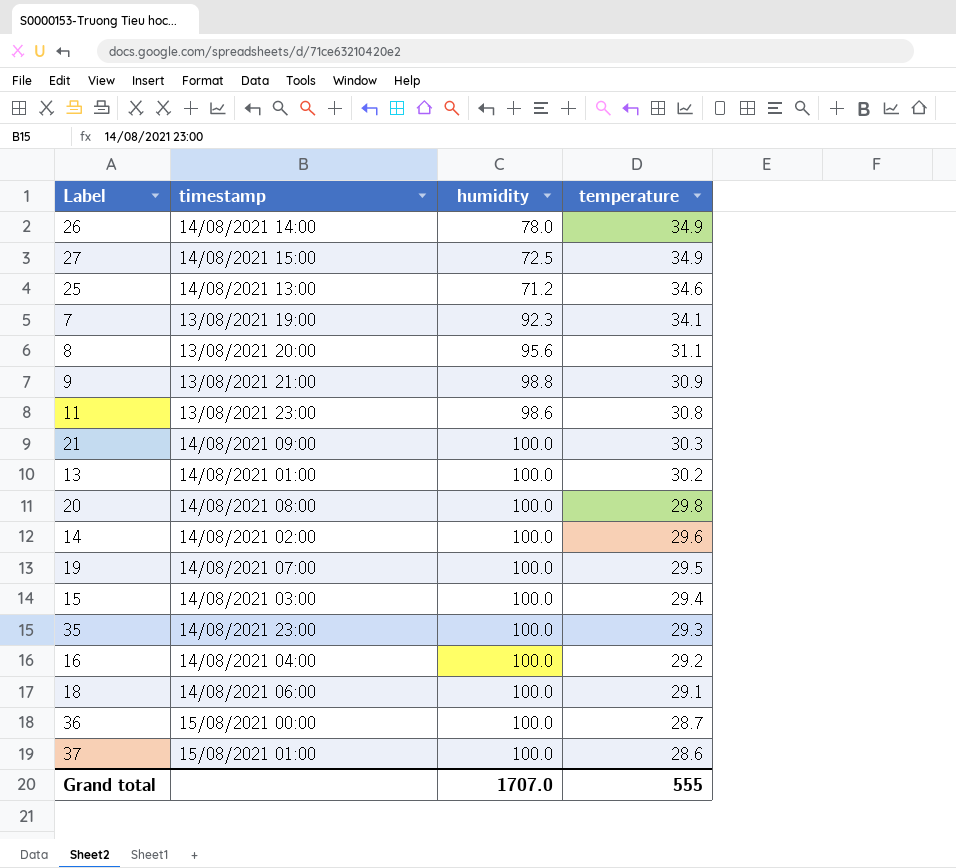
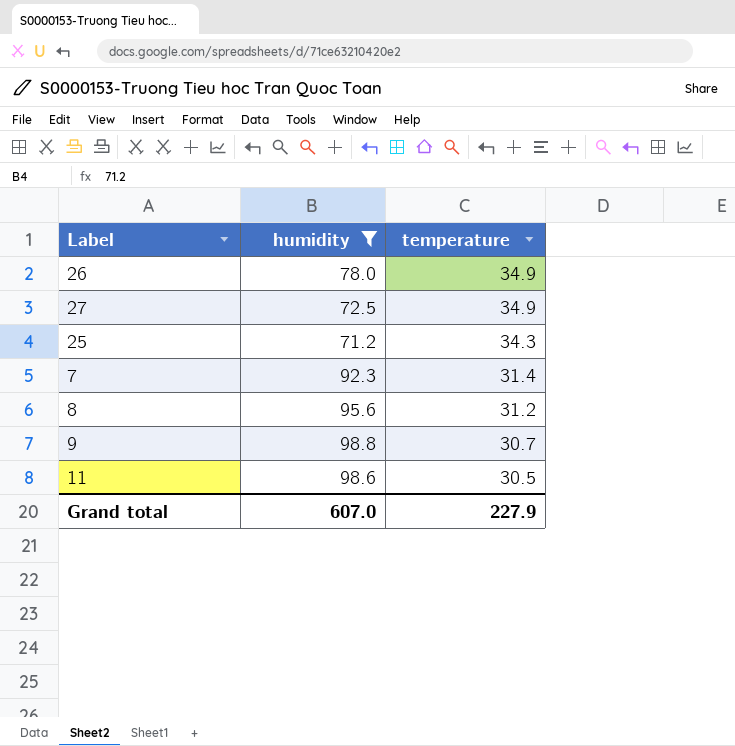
filter: none -> humidity != 100.0
column timestamp | position: 2 -> none
25 | temperature: 34.6 -> 34.3
7 | temperature: 34.1 -> 31.4
8 | temperature: 31.1 -> 31.2
9 | temperature: 30.9 -> 30.7
11 | temperature: 30.8 -> 30.5
Grand total | humidity: 1707.0 -> 607.0
Grand total | temperature: 555 -> 227.9

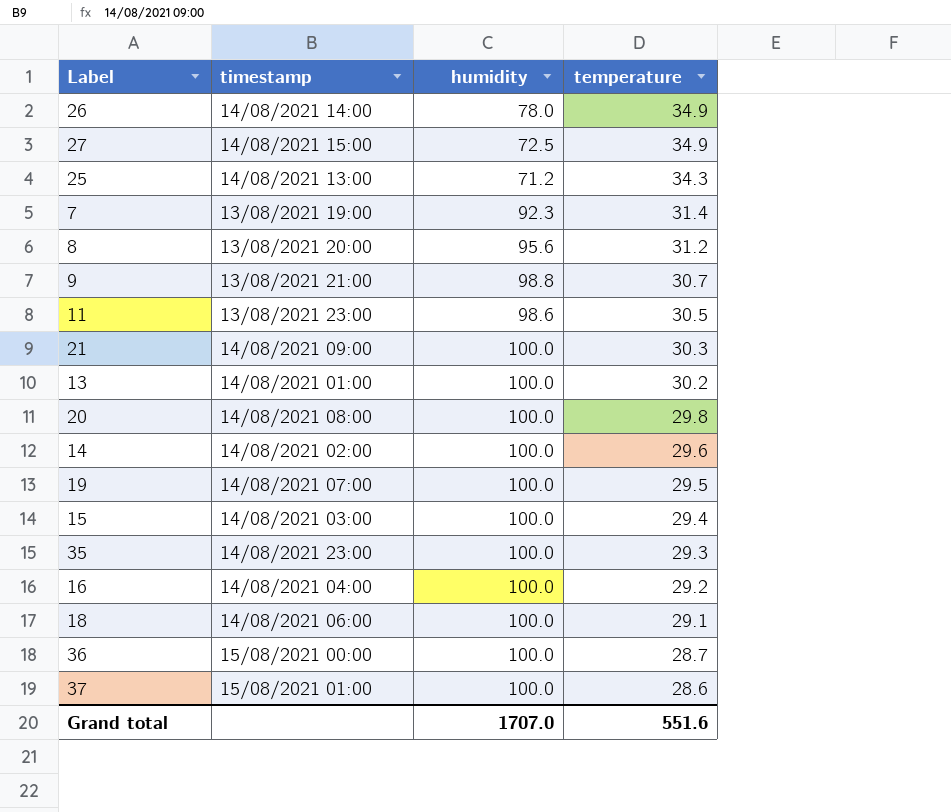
filter: humidity != 100.0 -> none
column timestamp | position: none -> 2
Grand total | humidity: 607.0 -> 1707.0
Grand total | temperature: 227.9 -> 551.6

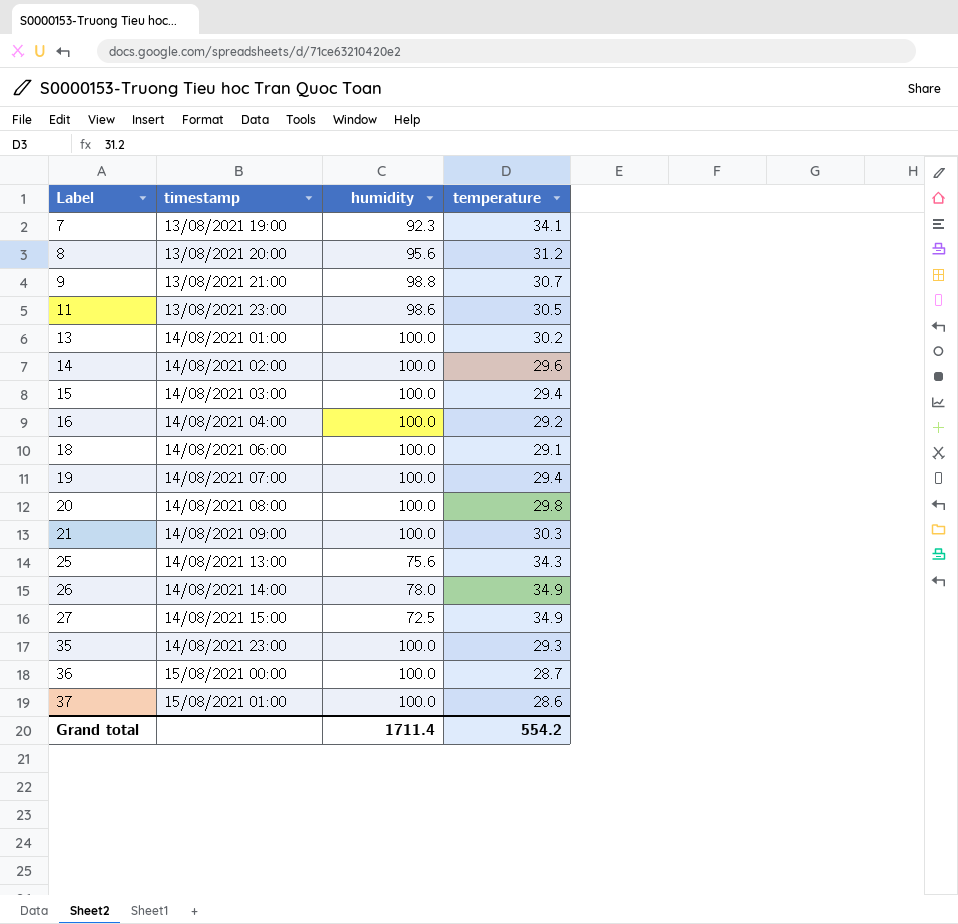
row order: temperature descending -> Label ascending
7 | temperature: 31.4 -> 34.1
19 | temperature: 29.5 -> 29.4
25 | humidity: 71.2 -> 75.6
Grand total | humidity: 1707.0 -> 1711.4
Grand total | temperature: 551.6 -> 554.2

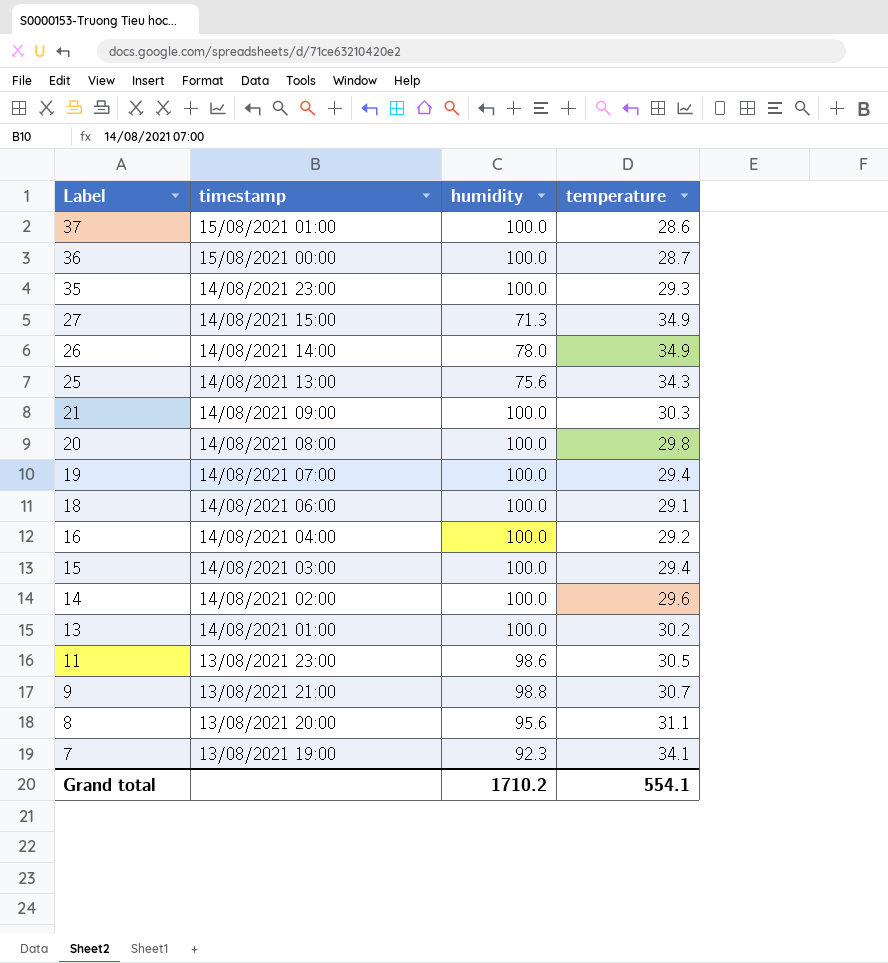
row order: Label ascending -> Label descending
27 | humidity: 72.5 -> 71.3
8 | temperature: 31.2 -> 31.1
Grand total | humidity: 1711.4 -> 1710.2
Grand total | temperature: 554.2 -> 554.1

